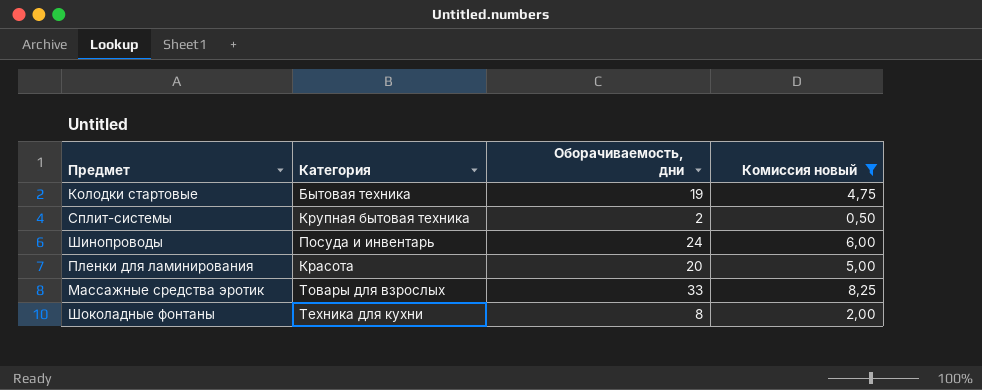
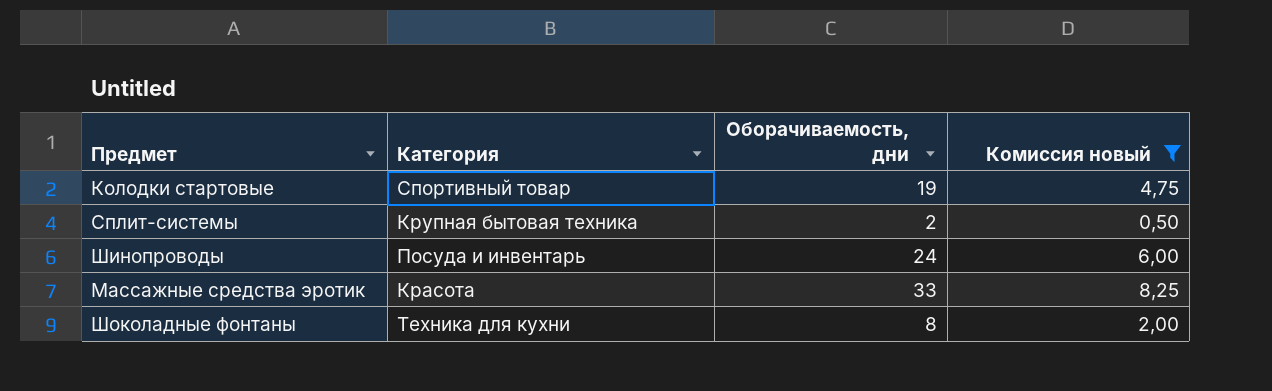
row Пленки для ламинирования: Красота | 20 | 5,00 -> none
Колодки стартовые | Категория: Бытовая техника -> Спортивный товар
Массажные средства эротик | Категория: Товары для взрослых -> Красота

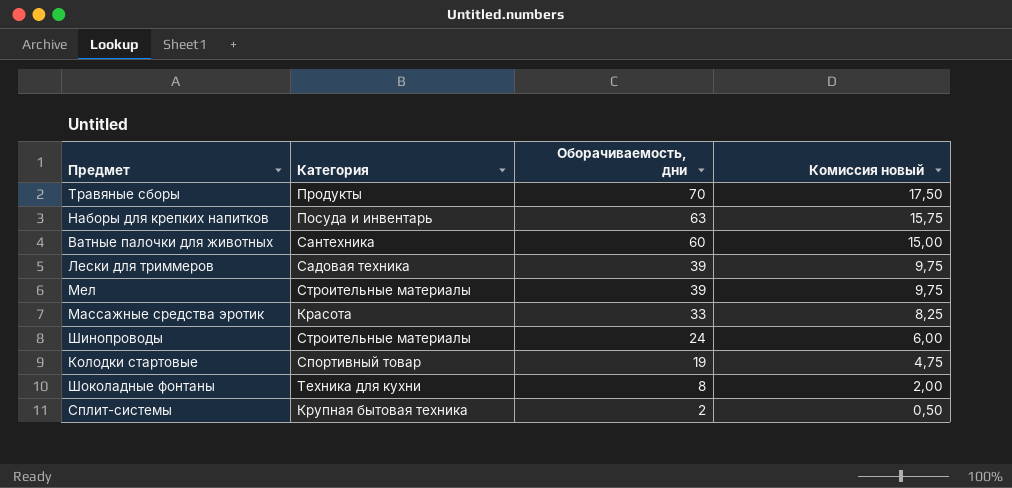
filter: Комиссия новый <= 8,25 -> none
row order: none -> Оборачиваемость, дни descending
Шинопроводы | Категория: Посуда и инвентарь -> Строительные материалы

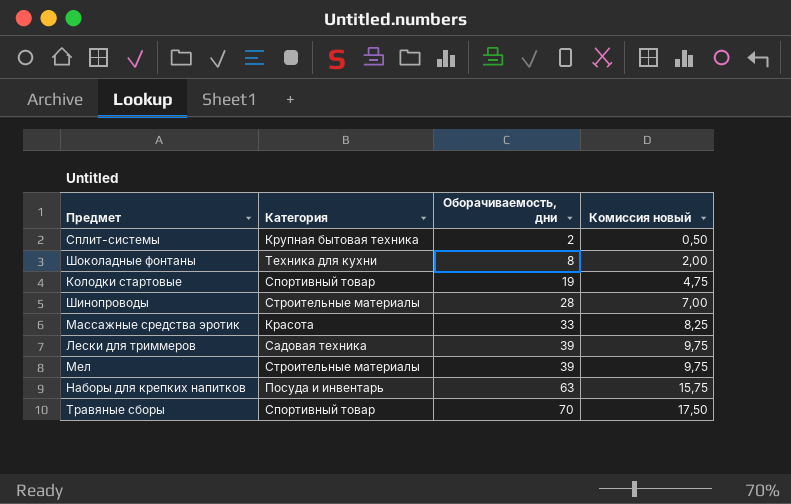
row order: Оборачиваемость, дни descending -> Оборачиваемость, дни ascending
row Ватные палочки для животных: Сантехника | 60 | 15,00 -> none
Шинопроводы | Оборачиваемость, дни: 24 -> 28
Шинопроводы | Комиссия новый: 6,00 -> 7,00
Травяные сборы | Категория: Продукты -> Спортивный товар

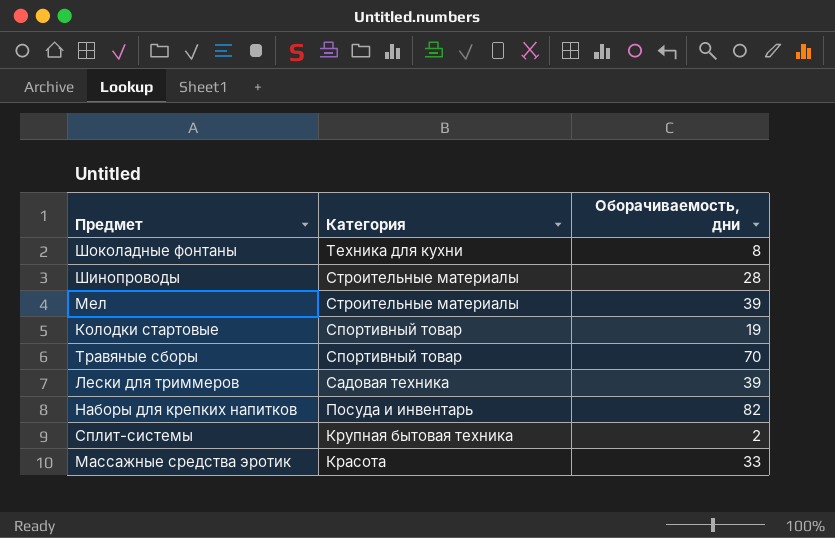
row order: Оборачиваемость, дни ascending -> Категория descending
column Комиссия новый | formula: [Оборачиваемость, дни] * 0,25 -> none
Наборы для крепких напитков | Оборачиваемость, дни: 63 -> 82

